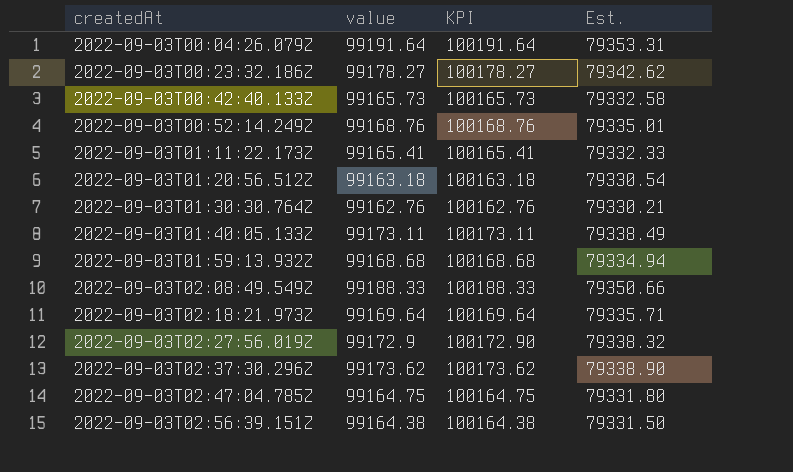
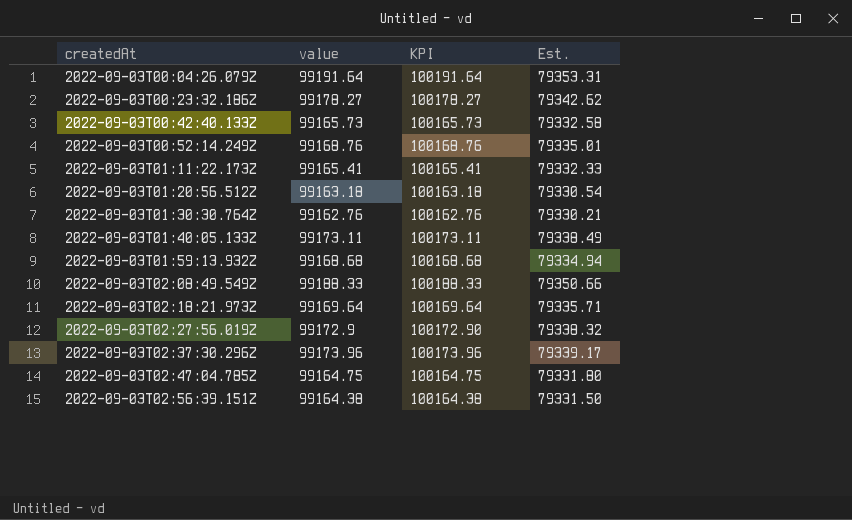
2022-09-03T02:37:30.296Z | value: 99173.62 -> 99173.96
2022-09-03T02:37:30.296Z | KPI: 100173.62 -> 100173.96
2022-09-03T02:37:30.296Z | Est.: 79338.90 -> 79339.17

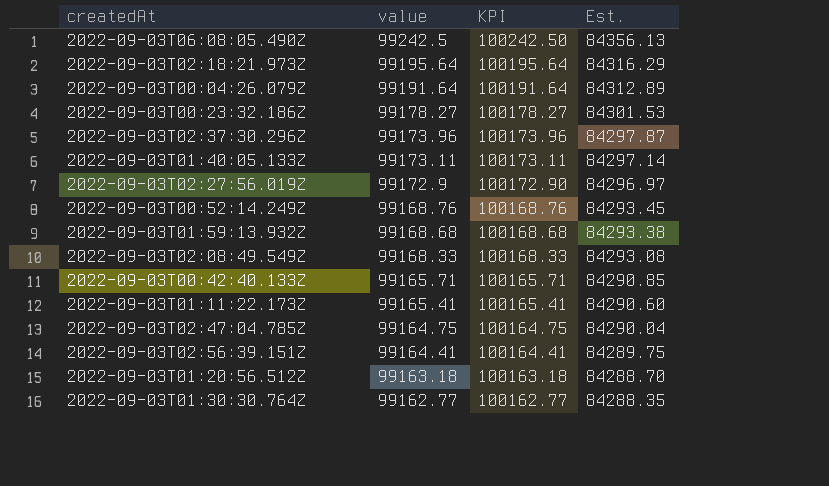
row order: createdAt ascending -> value descending
column Est. | formula: [value] * 0.8 -> [value] * 0.85
row 2022-09-03T06:08:05.490Z: none -> 99242.5 | 100242.50 | 84356.13
2022-09-03T02:18:21.973Z | value: 99169.64 -> 99195.64
2022-09-03T02:18:21.973Z | KPI: 100169.64 -> 100195.64
2022-09-03T02:08:49.549Z | value: 99188.33 -> 99168.33
2022-09-03T02:08:49.549Z | KPI: 100188.33 -> 100168.33
2022-09-03T00:42:40.133Z | value: 99165.73 -> 99165.71
2022-09-03T00:42:40.133Z | KPI: 100165.73 -> 100165.71
2022-09-03T02:56:39.151Z | value: 99164.38 -> 99164.41
2022-09-03T02:56:39.151Z | KPI: 100164.38 -> 100164.41
2022-09-03T01:30:30.764Z | value: 99162.76 -> 99162.77
2022-09-03T01:30:30.764Z | KPI: 100162.76 -> 100162.77

